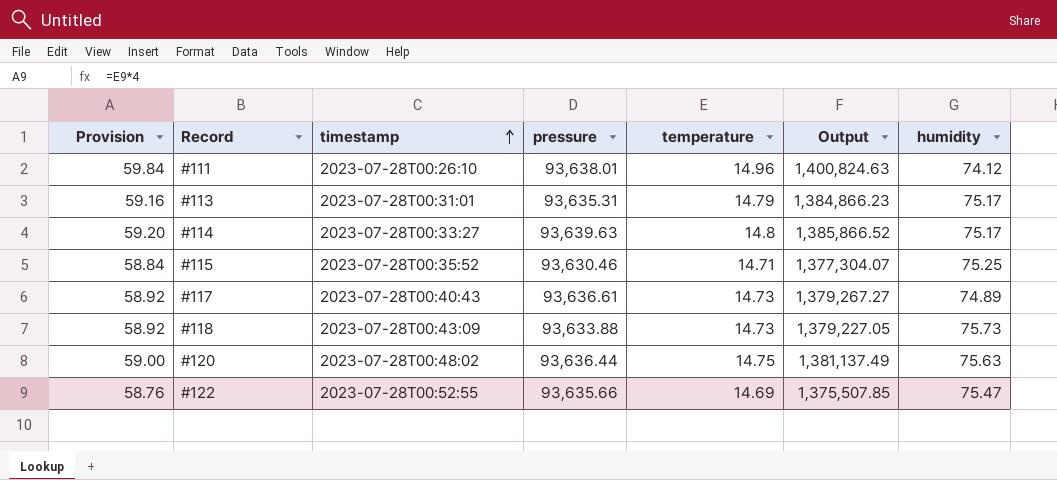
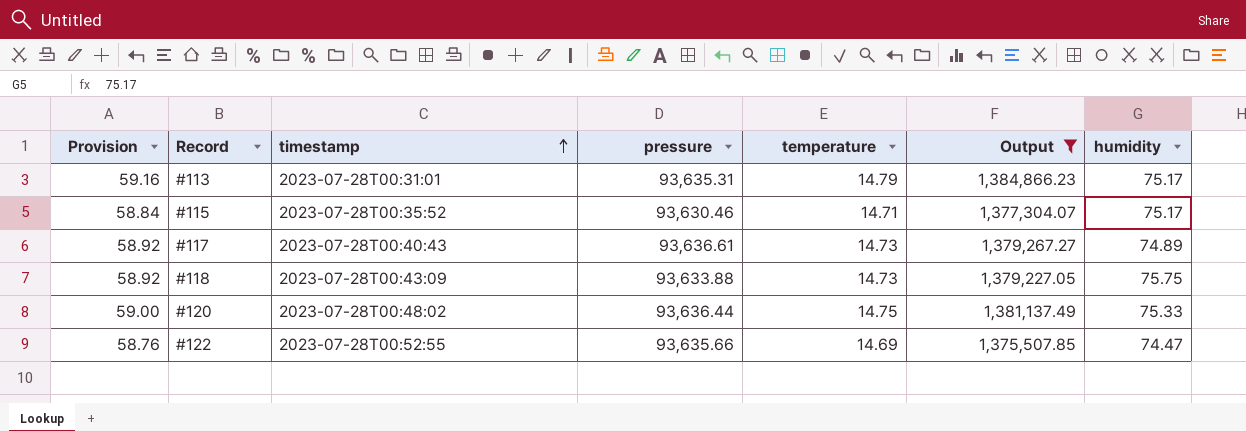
filter: none -> Output <= 1,384,866.23
#115 | humidity: 75.25 -> 75.17
#118 | humidity: 75.73 -> 75.75
#120 | humidity: 75.63 -> 75.33
#122 | humidity: 75.47 -> 74.47

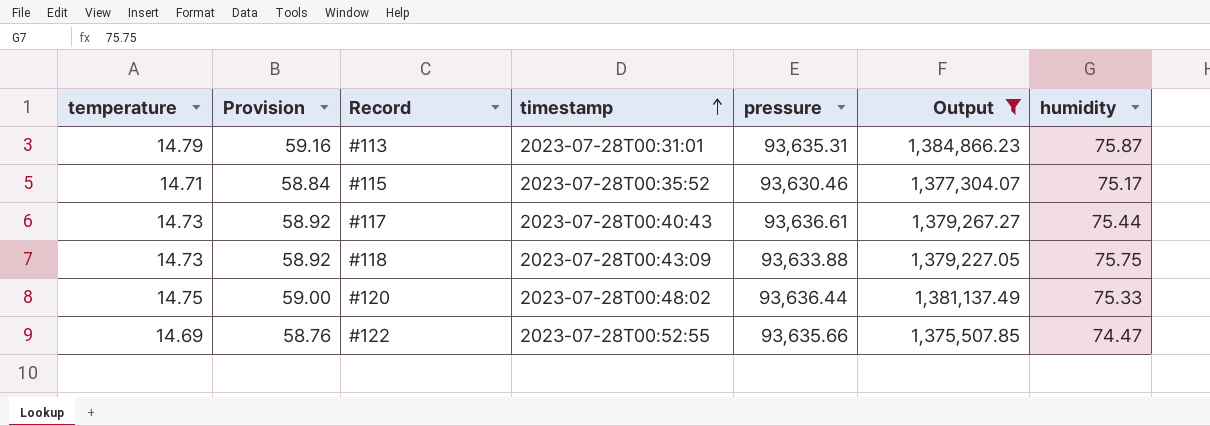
column temperature | position: 5 -> 1
#113 | humidity: 75.17 -> 75.87
#117 | humidity: 74.89 -> 75.44

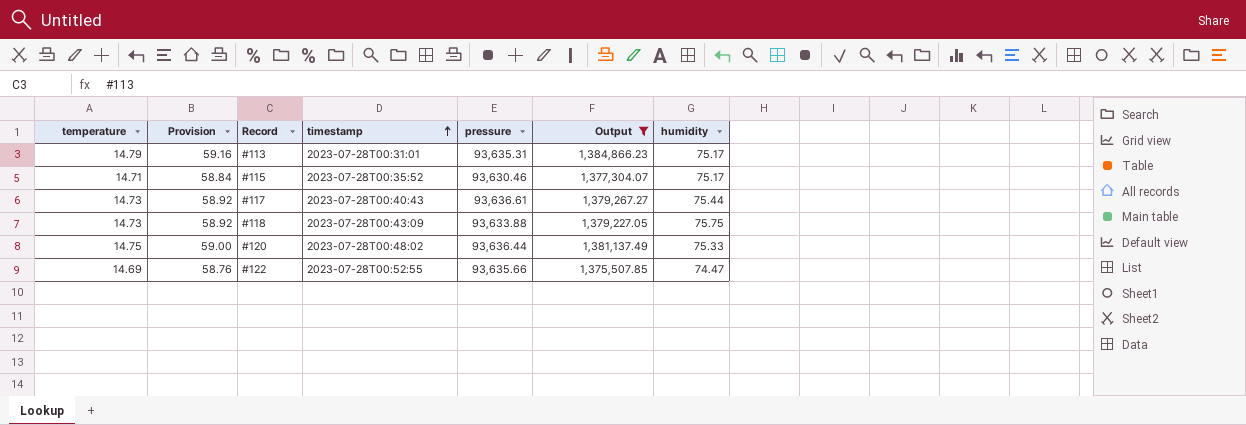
#113 | humidity: 75.87 -> 75.17

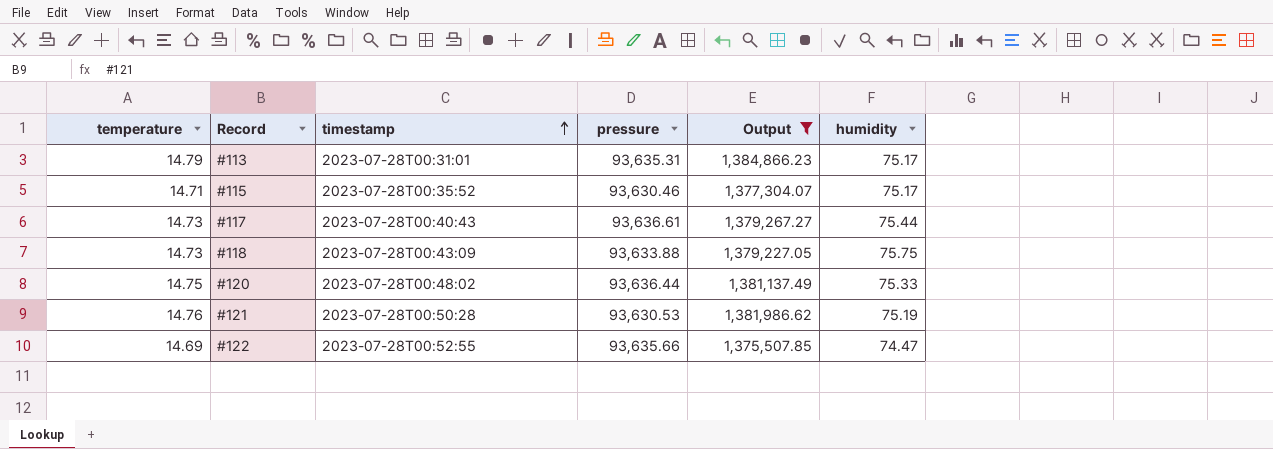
column Provision | formula: [temperature] * 4 -> none
row #121: none -> 14.76 | 2023-07-28T00:50:28 | 93,630.53 | 1,381,986.62 | 75.19

